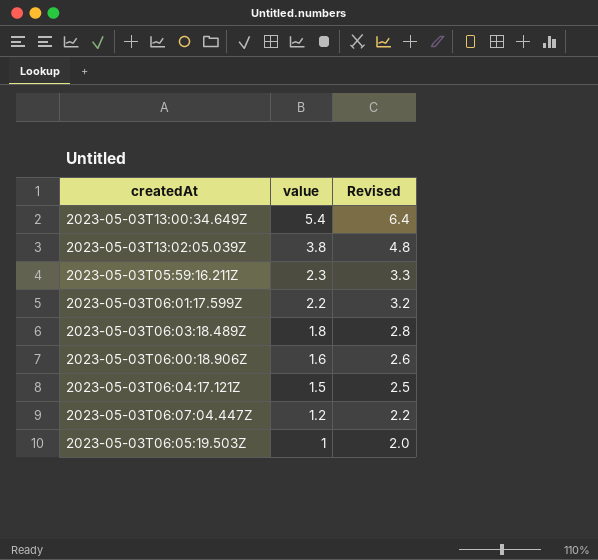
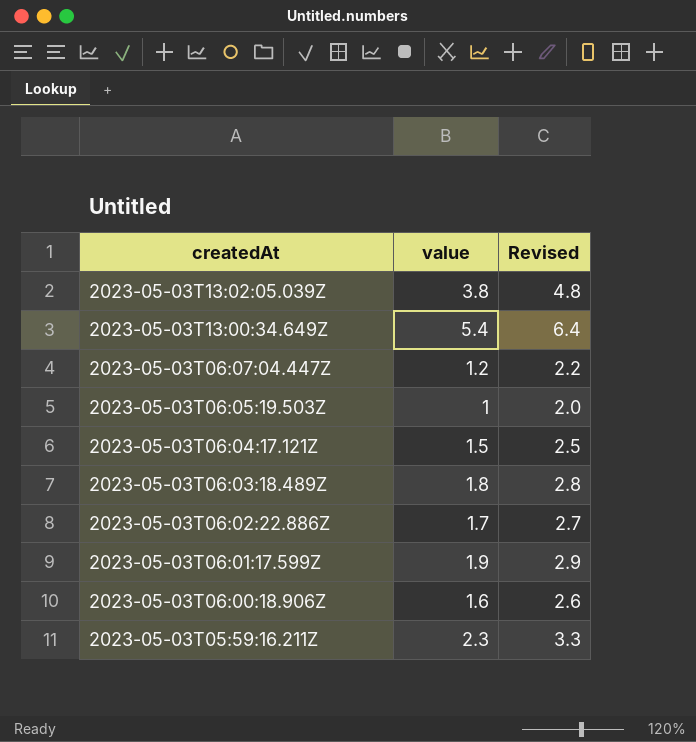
row order: value descending -> createdAt descending
row 2023-05-03T06:02:22.886Z: none -> 1.7 | 2.7
2023-05-03T06:01:17.599Z | value: 2.2 -> 1.9
2023-05-03T06:01:17.599Z | Revised: 3.2 -> 2.9

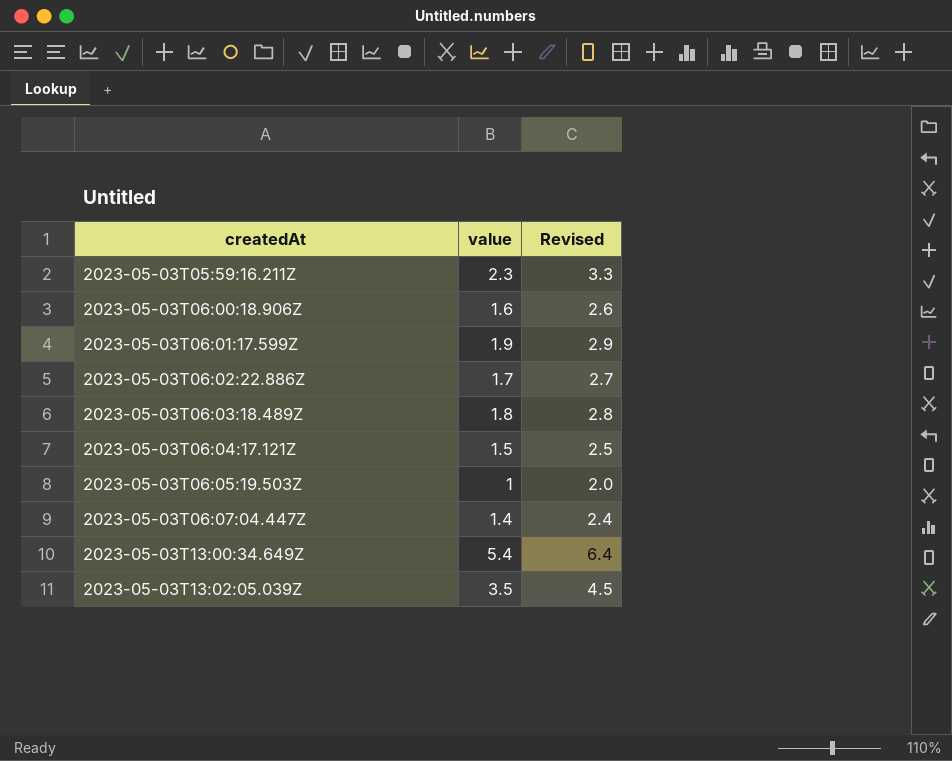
row order: createdAt descending -> createdAt ascending
2023-05-03T06:07:04.447Z | value: 1.2 -> 1.4
2023-05-03T06:07:04.447Z | Revised: 2.2 -> 2.4
2023-05-03T13:02:05.039Z | value: 3.8 -> 3.5
2023-05-03T13:02:05.039Z | Revised: 4.8 -> 4.5

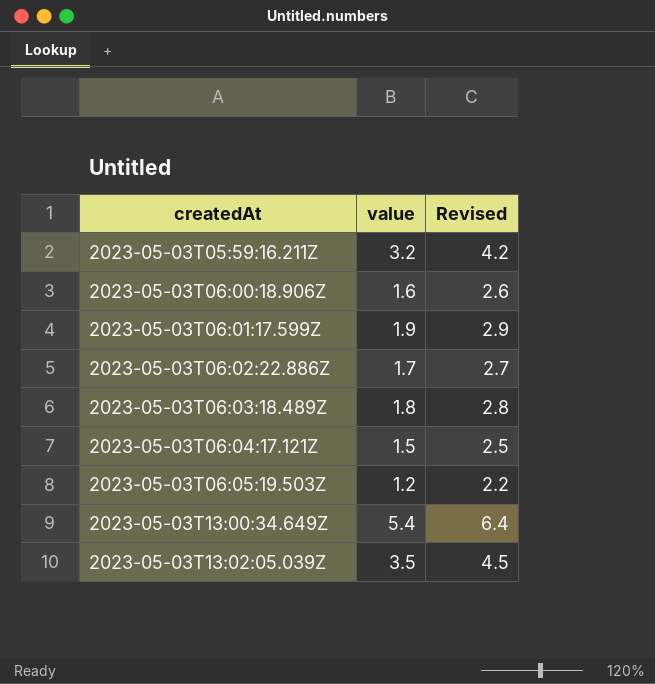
row 2023-05-03T06:07:04.447Z: 1.4 | 2.4 -> none
2023-05-03T05:59:16.211Z | value: 2.3 -> 3.2
2023-05-03T05:59:16.211Z | Revised: 3.3 -> 4.2
2023-05-03T06:05:19.503Z | value: 1 -> 1.2
2023-05-03T06:05:19.503Z | Revised: 2.0 -> 2.2

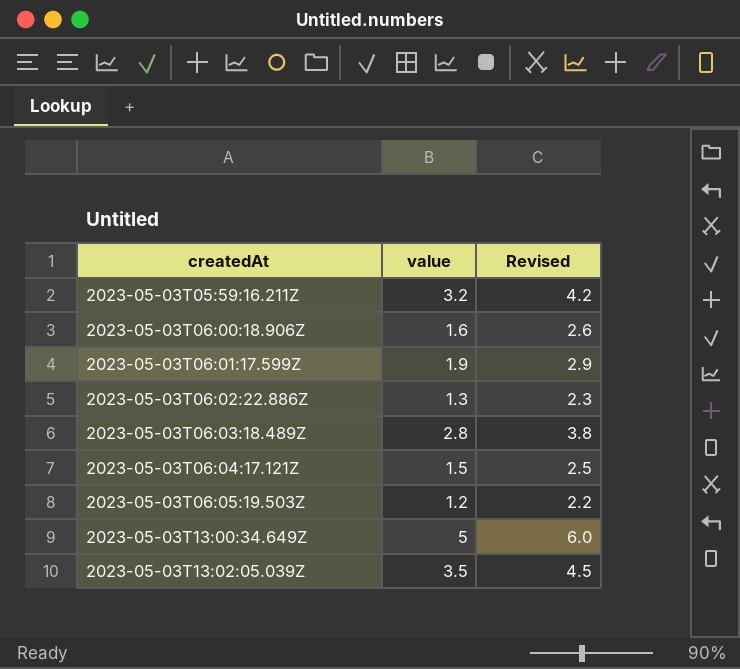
2023-05-03T06:02:22.886Z | value: 1.7 -> 1.3
2023-05-03T06:02:22.886Z | Revised: 2.7 -> 2.3
2023-05-03T06:03:18.489Z | value: 1.8 -> 2.8
2023-05-03T06:03:18.489Z | Revised: 2.8 -> 3.8
2023-05-03T13:00:34.649Z | value: 5.4 -> 5
2023-05-03T13:00:34.649Z | Revised: 6.4 -> 6.0

